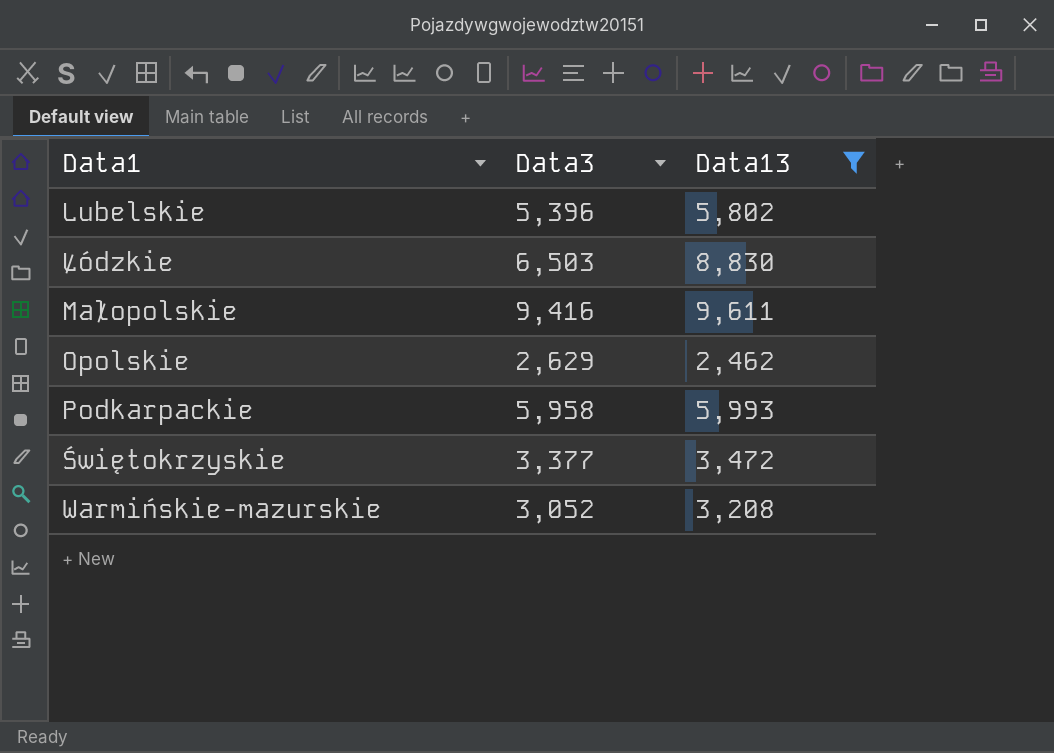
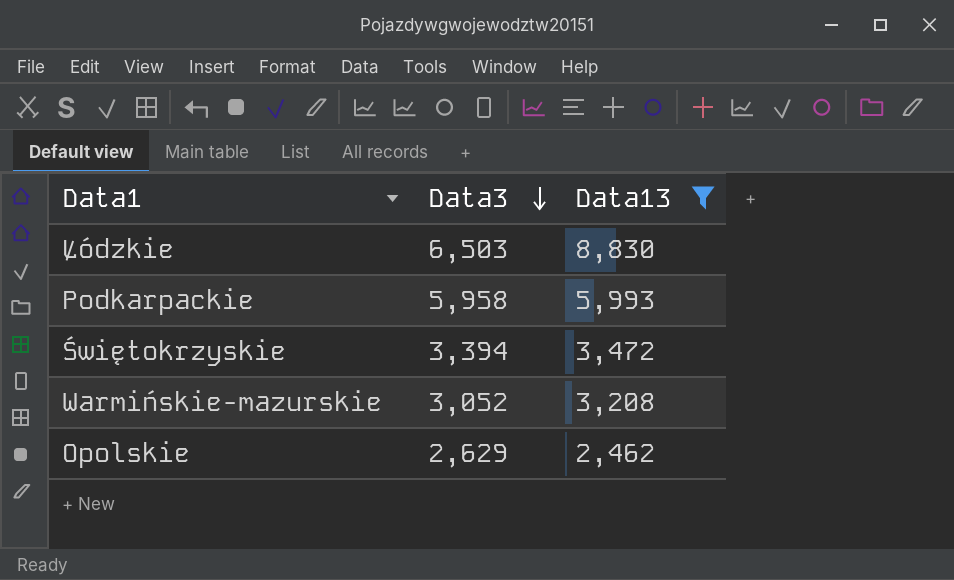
row order: none -> Data3 descending
row Lubelskie: 5,396 | 5,802 -> none
row Małopolskie: 9,416 | 9,611 -> none
Świętokrzyskie | Data3: 3,377 -> 3,394

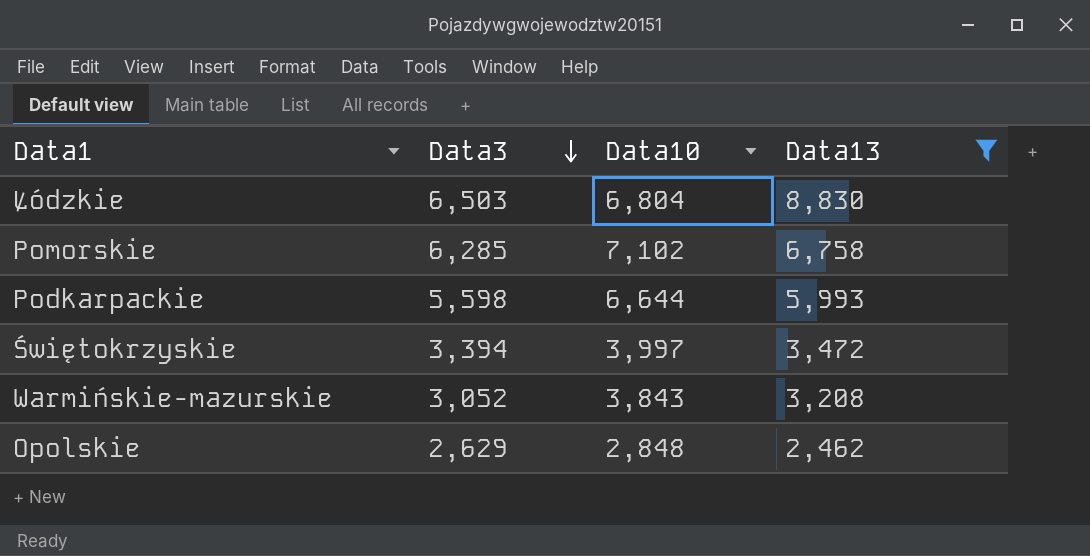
column Data10 | position: none -> 3
row Pomorskie: none -> 6,285 | 7,102 | 6,758
Podkarpackie | Data3: 5,958 -> 5,598

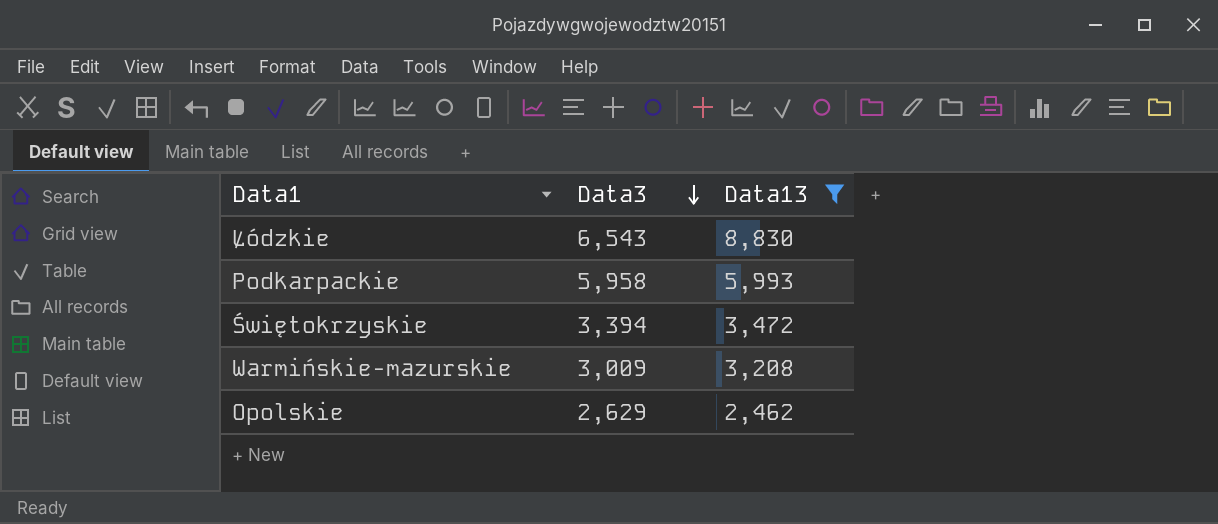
column Data10 | position: 3 -> none
row Pomorskie: 6,285 | 7,102 | 6,758 -> none
Łódzkie | Data3: 6,503 -> 6,543
Podkarpackie | Data3: 5,598 -> 5,958
Warmińskie-mazurskie | Data3: 3,052 -> 3,009

